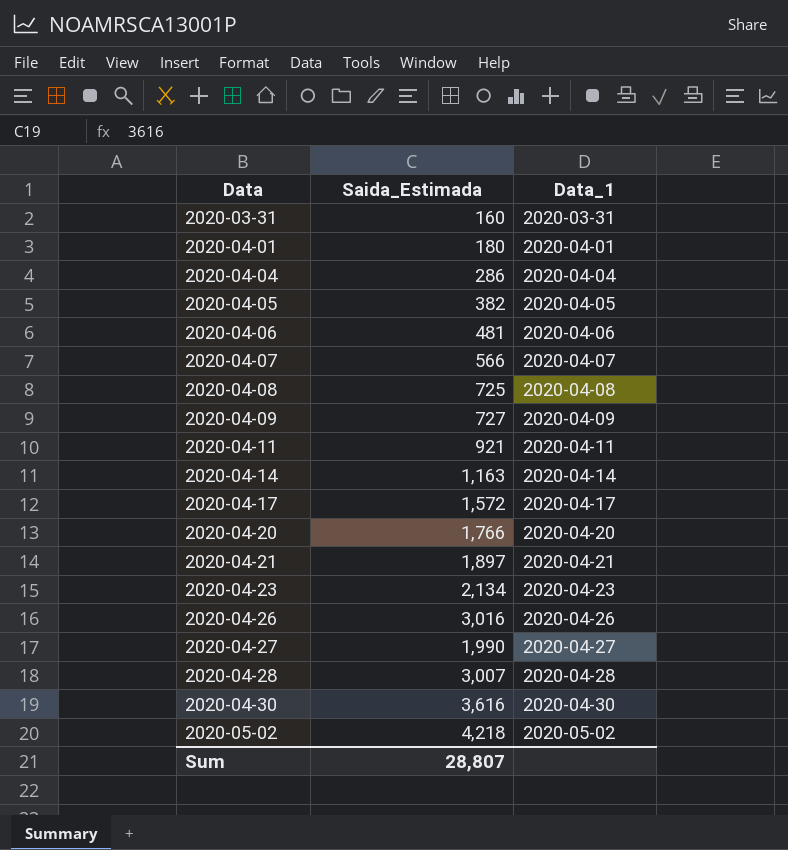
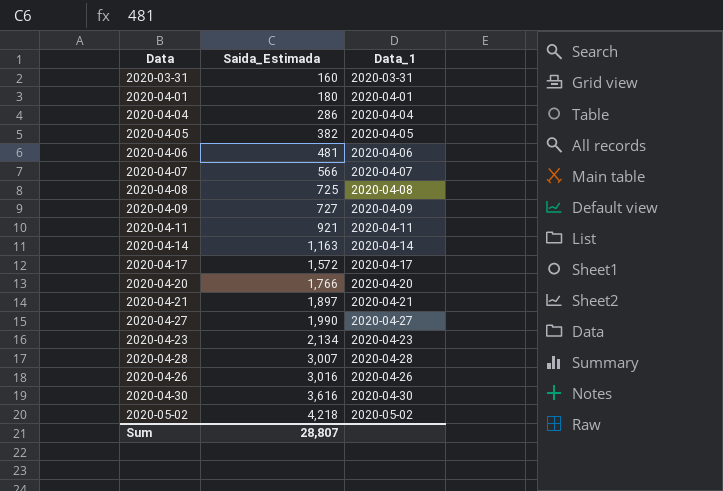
row order: Data ascending -> Saida_Estimada ascending

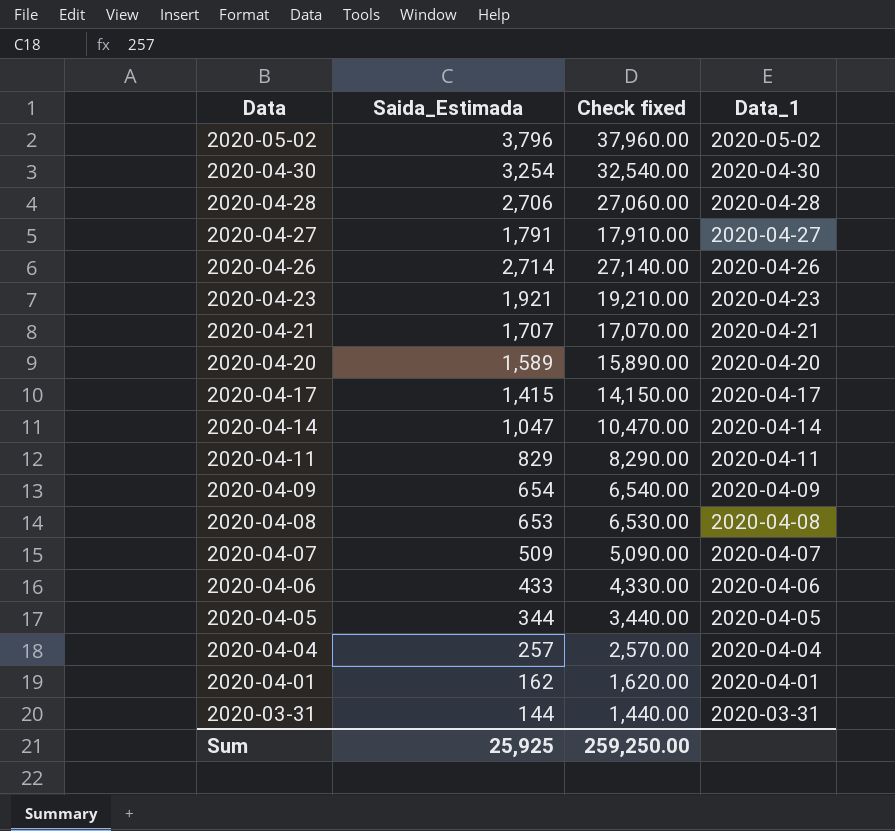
row order: Saida_Estimada ascending -> Data descending
column Check fixed | formula: none -> [Saida_Estimada] * 10
2020-05-02 | Saida_Estimada: 4,218 -> 3,796
2020-04-30 | Saida_Estimada: 3,616 -> 3,254
2020-04-28 | Saida_Estimada: 3,007 -> 2,706
2020-04-27 | Saida_Estimada: 1,990 -> 1,791
2020-04-26 | Saida_Estimada: 3,016 -> 2,714
2020-04-23 | Saida_Estimada: 2,134 -> 1,921
2020-04-21 | Saida_Estimada: 1,897 -> 1,707
2020-04-20 | Saida_Estimada: 1,766 -> 1,589
2020-04-17 | Saida_Estimada: 1,572 -> 1,415
2020-04-14 | Saida_Estimada: 1,163 -> 1,047
2020-04-11 | Saida_Estimada: 921 -> 829
2020-04-09 | Saida_Estimada: 727 -> 654
2020-04-08 | Saida_Estimada: 725 -> 653
2020-04-07 | Saida_Estimada: 566 -> 509
2020-04-06 | Saida_Estimada: 481 -> 433
2020-04-05 | Saida_Estimada: 382 -> 344
2020-04-04 | Saida_Estimada: 286 -> 257
2020-04-01 | Saida_Estimada: 180 -> 162
2020-03-31 | Saida_Estimada: 160 -> 144
Sum | Saida_Estimada: 28,807 -> 25,925

